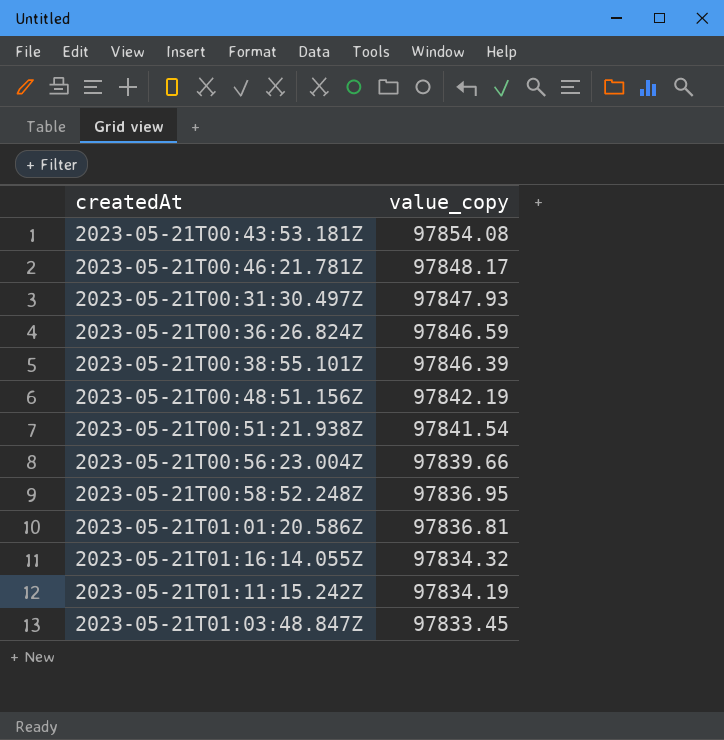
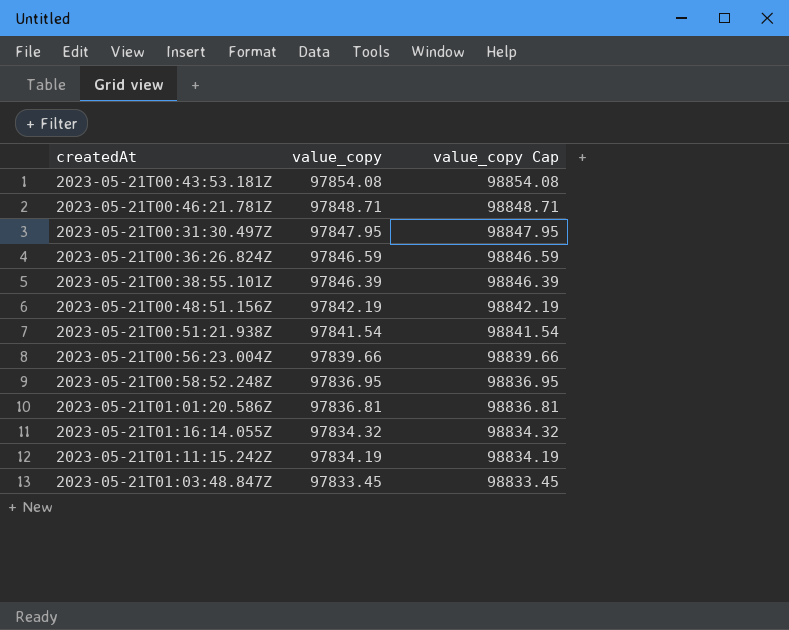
column value_copy Cap | formula: none -> [value_copy] + 1000
2023-05-21T00:46:21.781Z | value_copy: 97848.17 -> 97848.71
2023-05-21T00:31:30.497Z | value_copy: 97847.93 -> 97847.95

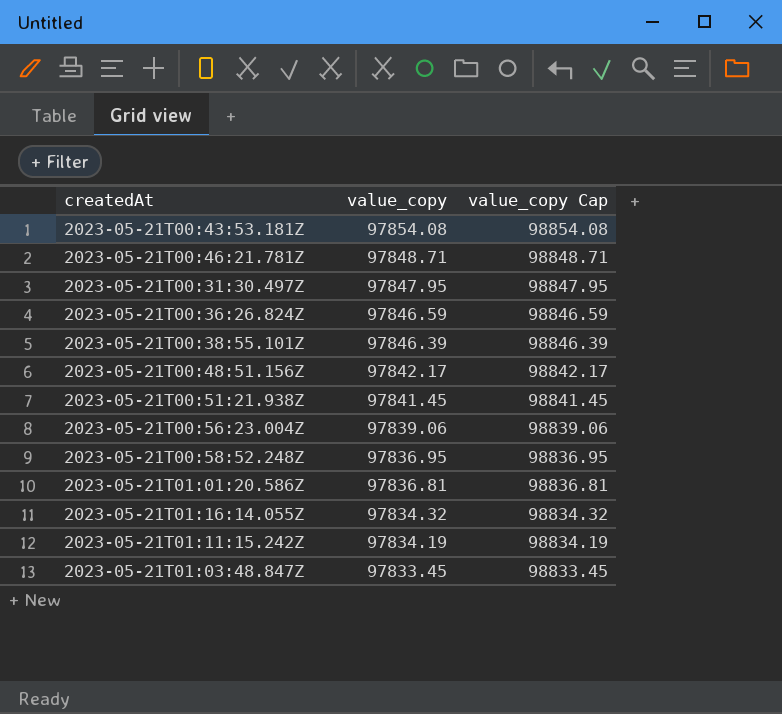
2023-05-21T00:48:51.156Z | value_copy: 97842.19 -> 97842.17
2023-05-21T00:48:51.156Z | value_copy Cap: 98842.19 -> 98842.17
2023-05-21T00:51:21.938Z | value_copy: 97841.54 -> 97841.45
2023-05-21T00:51:21.938Z | value_copy Cap: 98841.54 -> 98841.45
2023-05-21T00:56:23.004Z | value_copy: 97839.66 -> 97839.06
2023-05-21T00:56:23.004Z | value_copy Cap: 98839.66 -> 98839.06

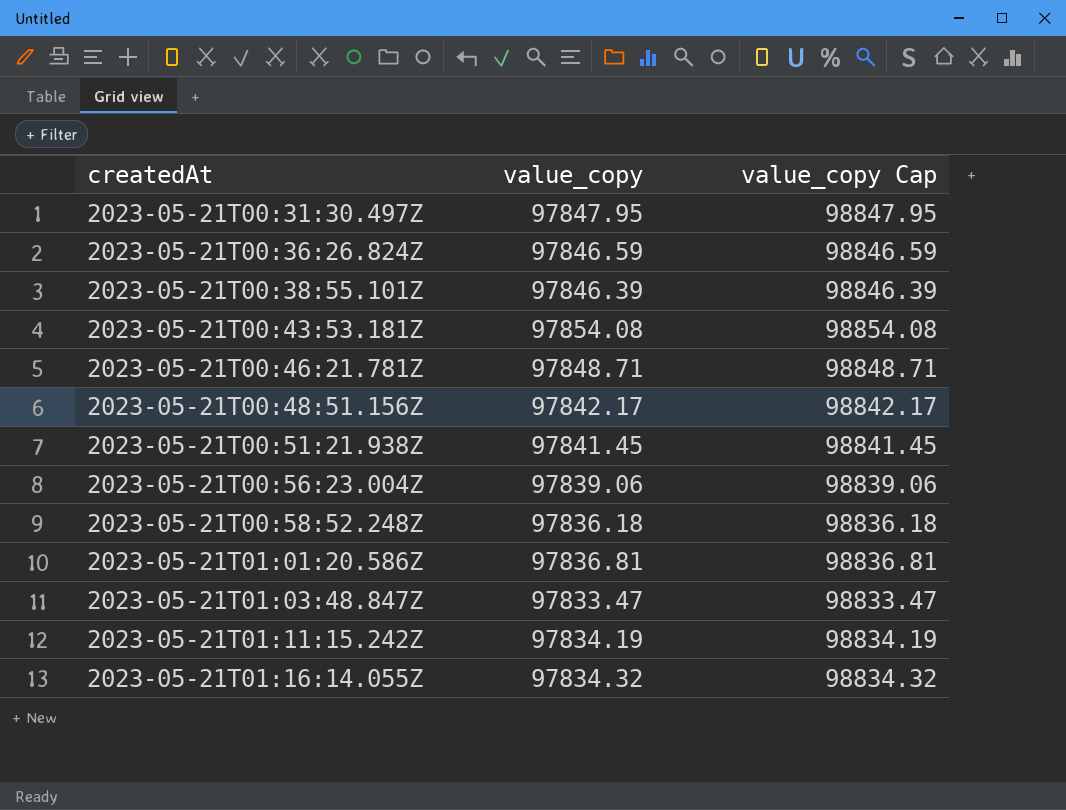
row order: value_copy descending -> createdAt ascending
2023-05-21T00:58:52.248Z | value_copy: 97836.95 -> 97836.18
2023-05-21T00:58:52.248Z | value_copy Cap: 98836.95 -> 98836.18
2023-05-21T01:03:48.847Z | value_copy: 97833.45 -> 97833.47
2023-05-21T01:03:48.847Z | value_copy Cap: 98833.45 -> 98833.47

